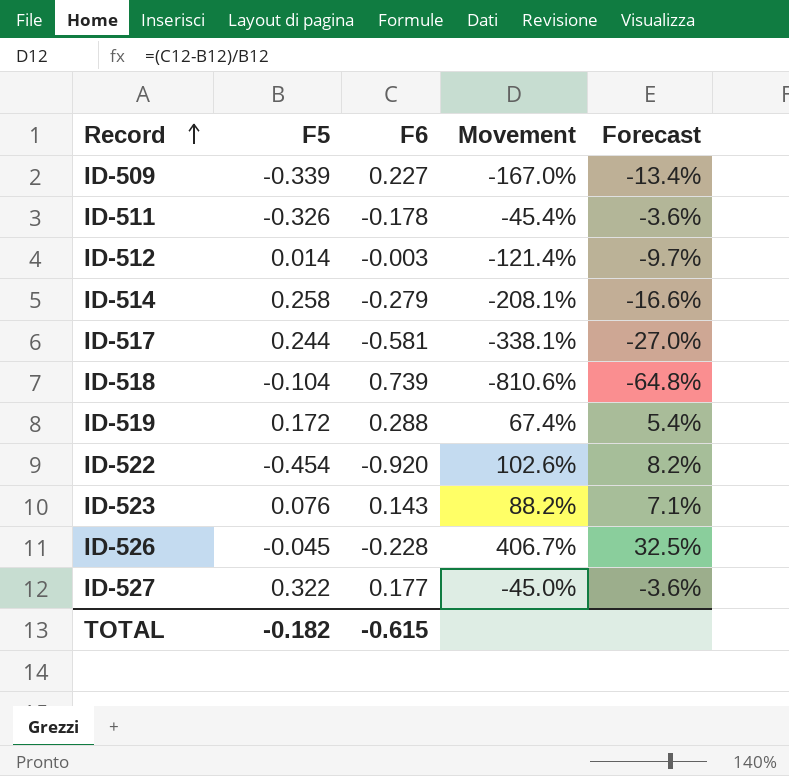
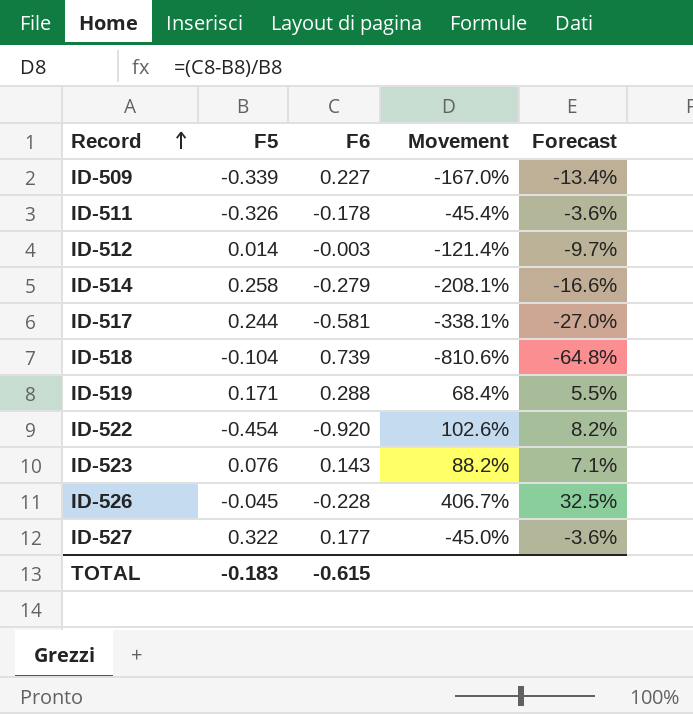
ID-519 | F5: 0.172 -> 0.171
ID-519 | Movement: 67.4% -> 68.4%
ID-519 | Forecast: 5.4% -> 5.5%
TOTAL | F5: -0.182 -> -0.183

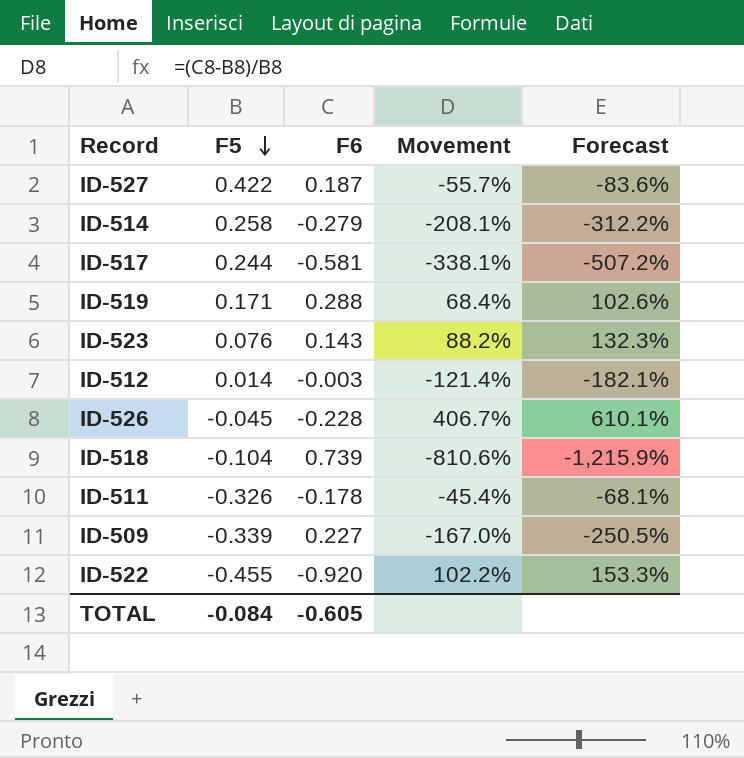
row order: Record ascending -> F5 descending
column Forecast | formula: [Movement] * 0.08 -> [Movement] * 1.5
ID-527 | F5: 0.322 -> 0.422
ID-527 | F6: 0.177 -> 0.187
ID-527 | Movement: -45.0% -> -55.7%
ID-522 | F5: -0.454 -> -0.455
ID-522 | Movement: 102.6% -> 102.2%
TOTAL | F5: -0.183 -> -0.084
TOTAL | F6: -0.615 -> -0.605

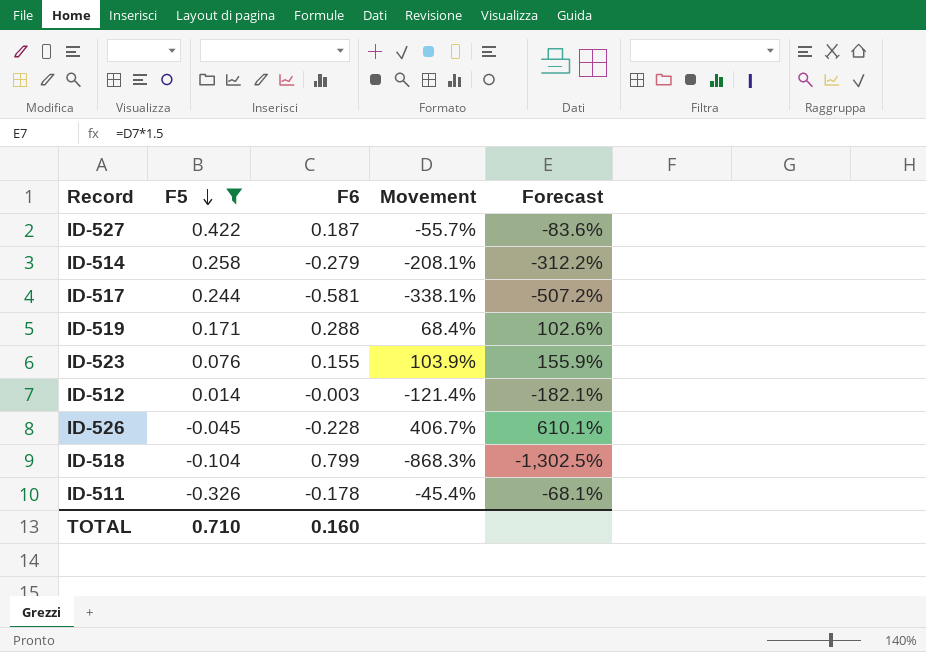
filter: none -> F5 >= -0.326
ID-523 | F6: 0.143 -> 0.155
ID-523 | Movement: 88.2% -> 103.9%
ID-523 | Forecast: 132.3% -> 155.9%
ID-518 | F6: 0.739 -> 0.799
ID-518 | Movement: -810.6% -> -868.3%
ID-518 | Forecast: -1,215.9% -> -1,302.5%
TOTAL | F5: -0.084 -> 0.710
TOTAL | F6: -0.605 -> 0.160

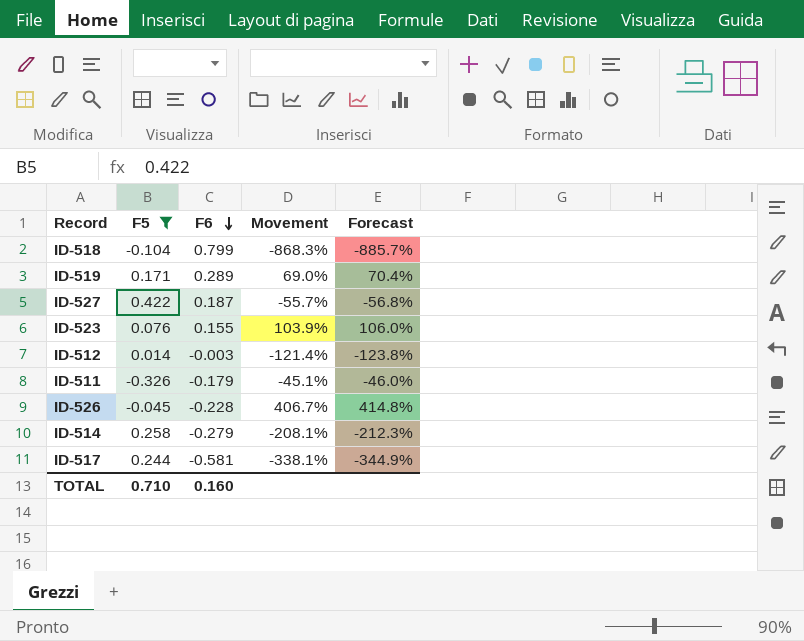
row order: F5 descending -> F6 descending
column Forecast | formula: [Movement] * 1.5 -> [Movement] * 1.02
ID-519 | F6: 0.288 -> 0.289
ID-519 | Movement: 68.4% -> 69.0%
ID-511 | F6: -0.178 -> -0.179
ID-511 | Movement: -45.4% -> -45.1%

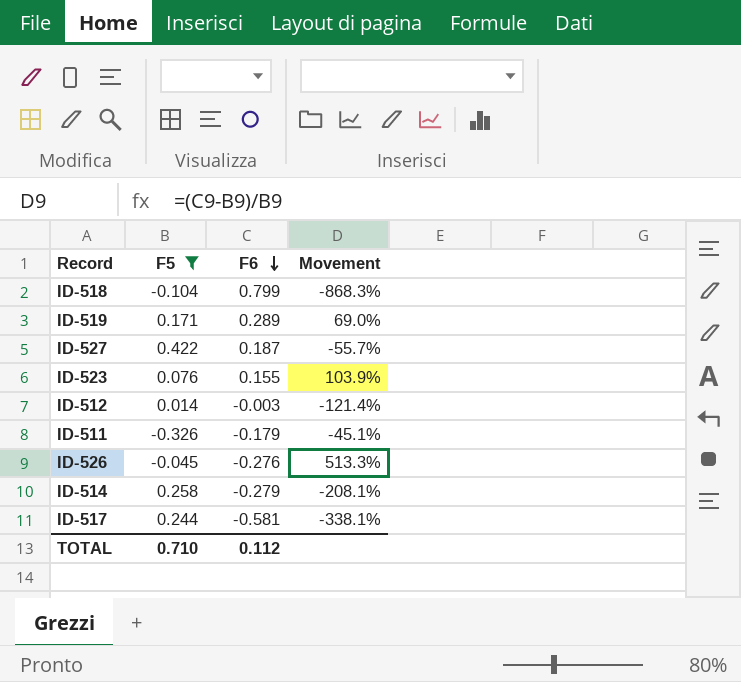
column Forecast | formula: [Movement] * 1.02 -> none
ID-526 | F6: -0.228 -> -0.276
ID-526 | Movement: 406.7% -> 513.3%
TOTAL | F6: 0.160 -> 0.112

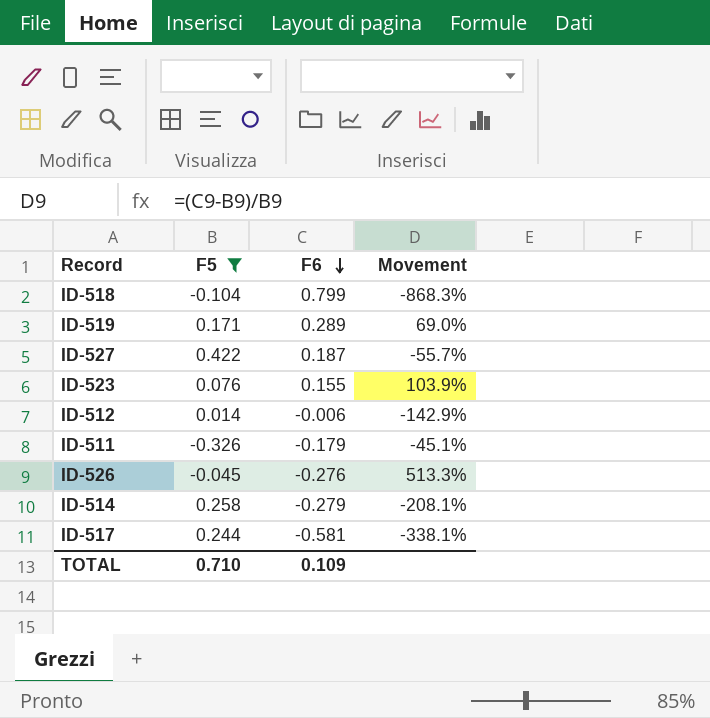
ID-512 | F6: -0.003 -> -0.006
ID-512 | Movement: -121.4% -> -142.9%
TOTAL | F6: 0.112 -> 0.109

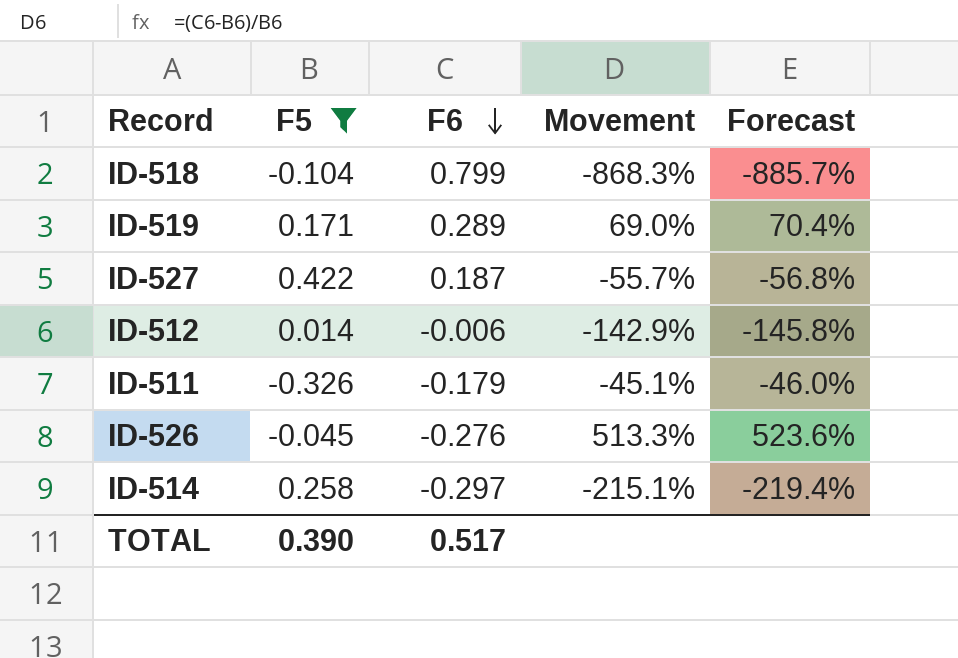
column Forecast | formula: none -> [Movement] * 1.02
row ID-523: 0.076 | 0.155 | 103.9% -> none
row ID-517: 0.244 | -0.581 | -338.1% -> none
ID-514 | F6: -0.279 -> -0.297
ID-514 | Movement: -208.1% -> -215.1%
TOTAL | F5: 0.710 -> 0.390
TOTAL | F6: 0.109 -> 0.517

